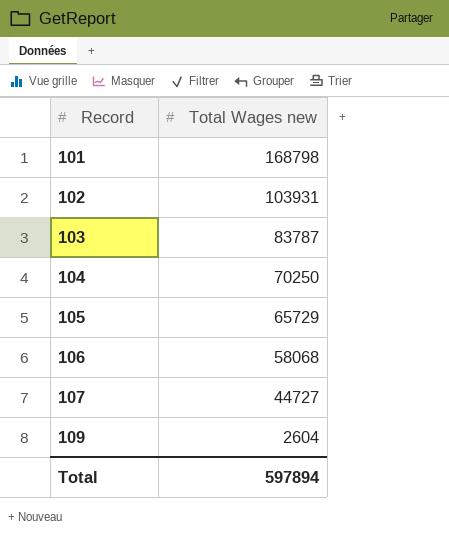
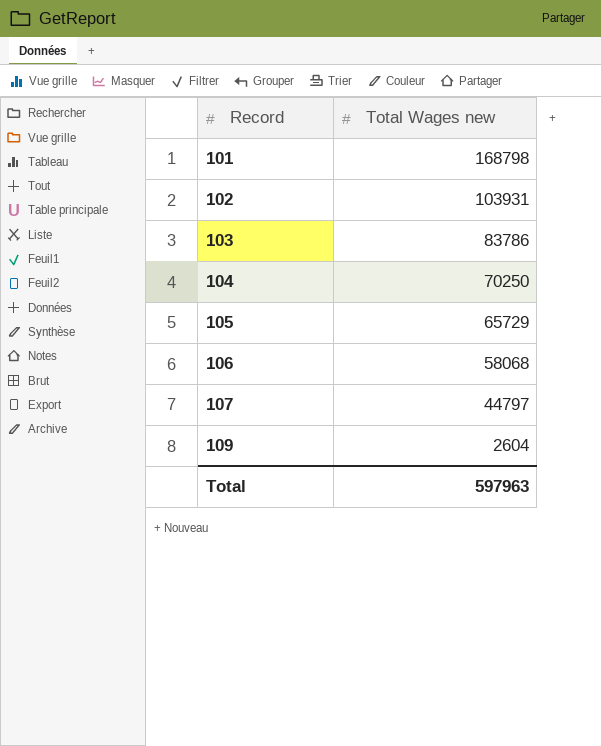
103 | Total Wages new: 83787 -> 83786
107 | Total Wages new: 44727 -> 44797
Total | Total Wages new: 597894 -> 597963

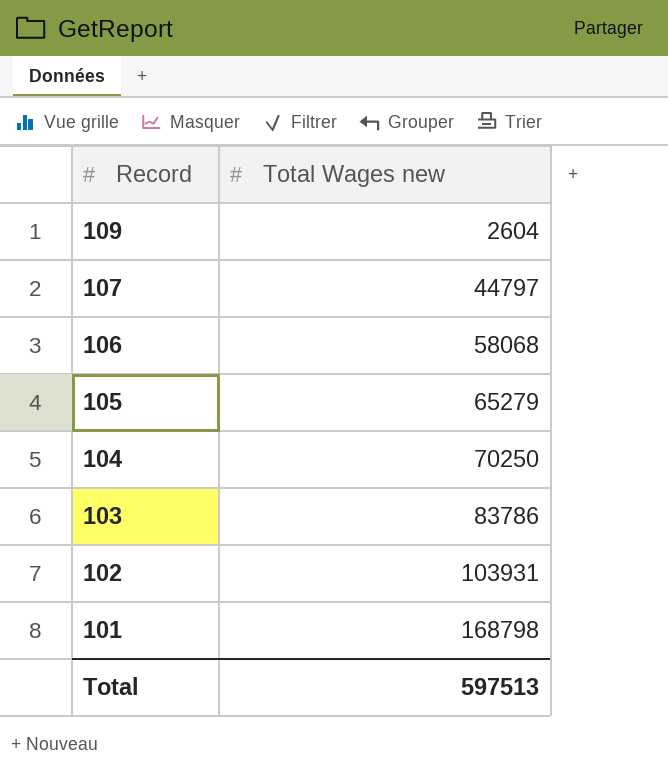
row order: Record ascending -> Record descending
105 | Total Wages new: 65729 -> 65279
Total | Total Wages new: 597963 -> 597513

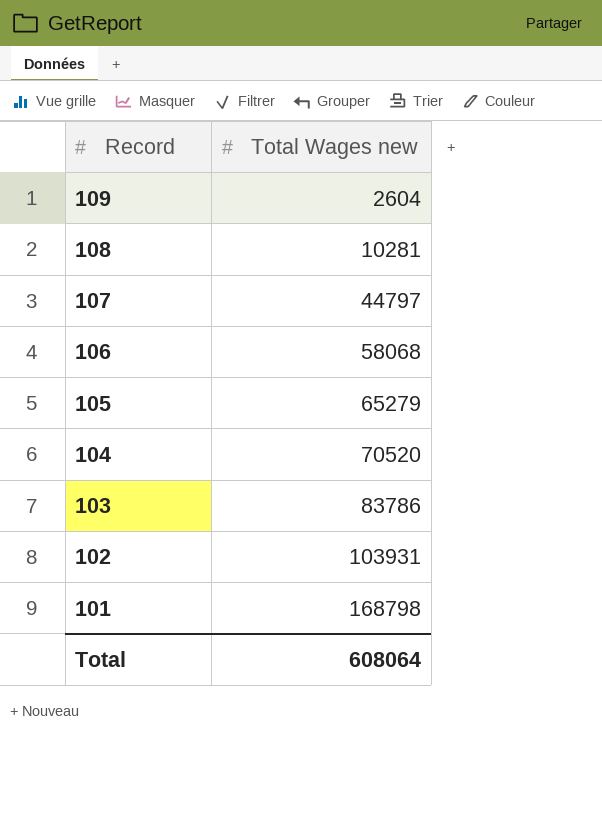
row 108: none -> 10281
104 | Total Wages new: 70250 -> 70520
Total | Total Wages new: 597513 -> 608064

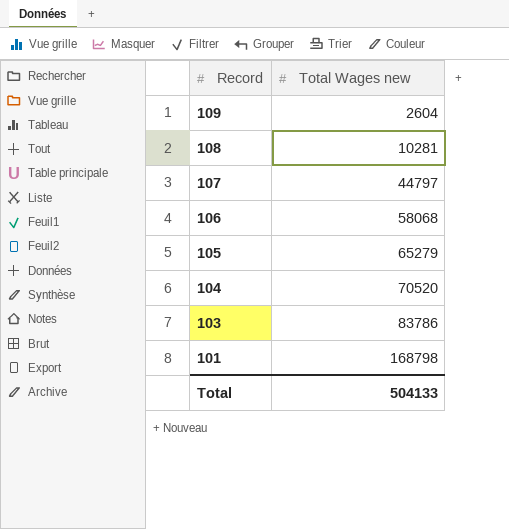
row 102: 103931 -> none
Total | Total Wages new: 608064 -> 504133

